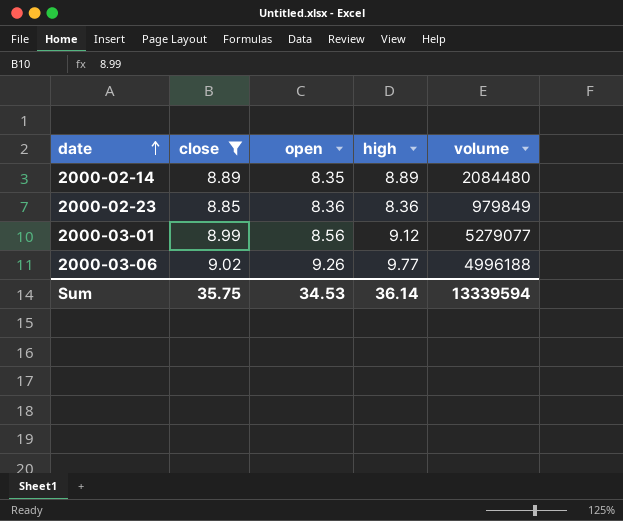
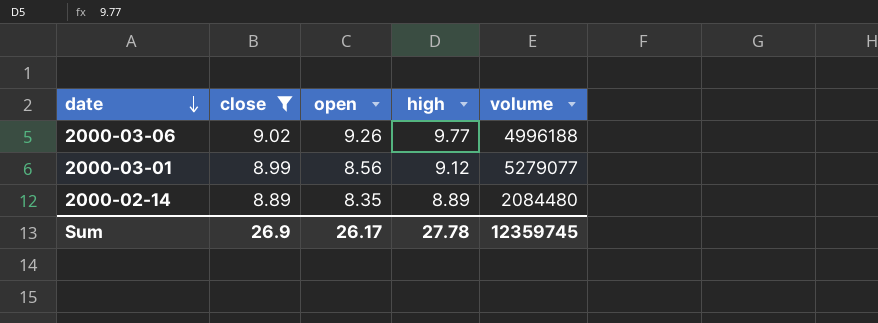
row order: date ascending -> date descending
row 2000-02-23: 8.85 | 8.36 | 8.36 | 979849 -> none
Sum | close: 35.75 -> 26.9
Sum | open: 34.53 -> 26.17
Sum | high: 36.14 -> 27.78
Sum | volume: 13339594 -> 12359745

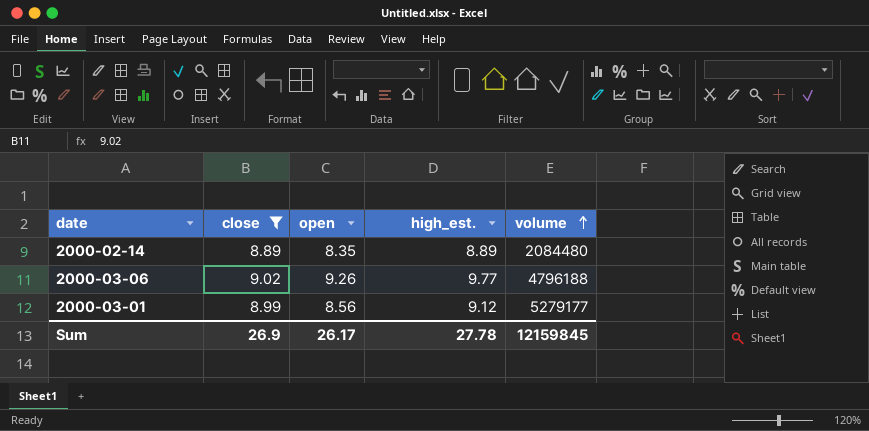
row order: date descending -> volume ascending
column name: high -> high_est.
2000-03-06 | volume: 4996188 -> 4796188
2000-03-01 | volume: 5279077 -> 5279177
Sum | volume: 12359745 -> 12159845

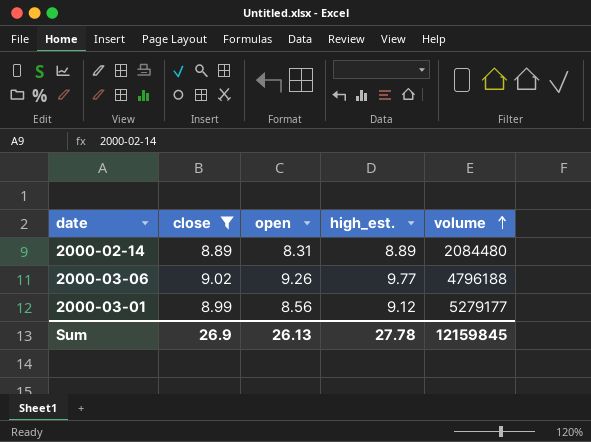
2000-02-14 | open: 8.35 -> 8.31
Sum | open: 26.17 -> 26.13

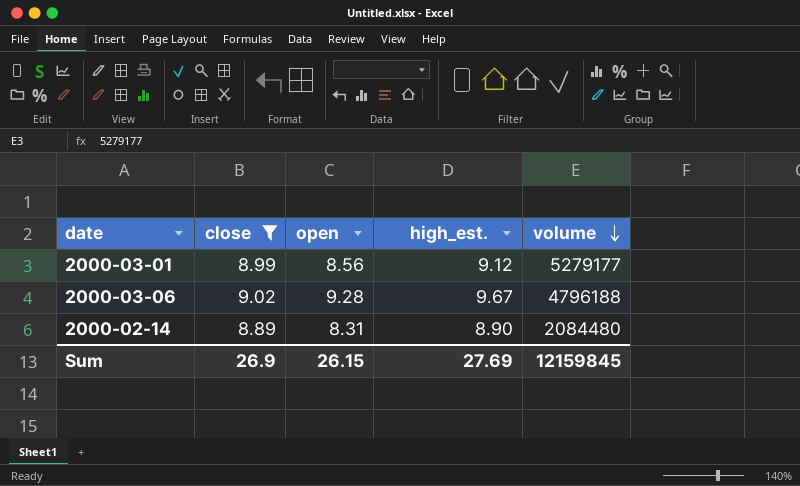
row order: volume ascending -> volume descending
2000-03-06 | open: 9.26 -> 9.28
2000-03-06 | high_est.: 9.77 -> 9.67
2000-02-14 | high_est.: 8.89 -> 8.90
Sum | open: 26.13 -> 26.15
Sum | high_est.: 27.78 -> 27.69

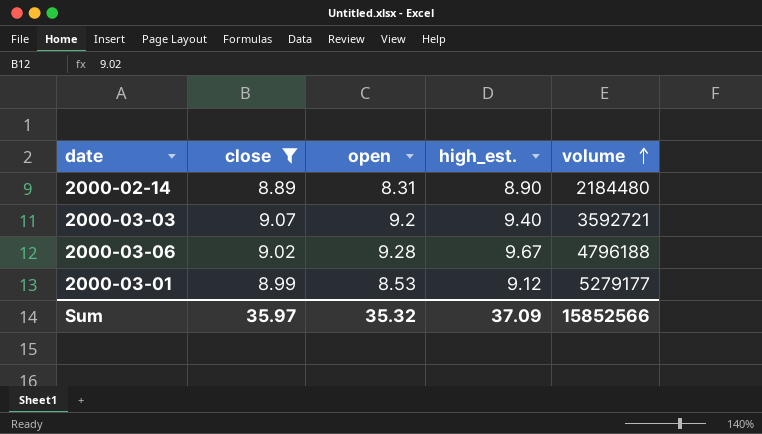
row order: volume descending -> volume ascending
2000-02-14 | volume: 2084480 -> 2184480
row 2000-03-03: none -> 9.07 | 9.2 | 9.40 | 3592721
2000-03-01 | open: 8.56 -> 8.53
Sum | close: 26.9 -> 35.97
Sum | open: 26.15 -> 35.32
Sum | high_est.: 27.69 -> 37.09
Sum | volume: 12159845 -> 15852566

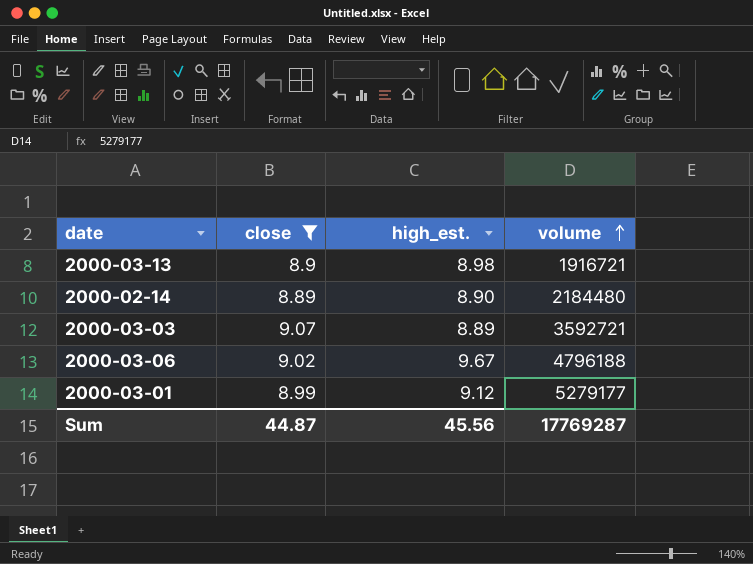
column open | position: 3 -> none
row 2000-03-13: none -> 8.9 | 8.98 | 1916721
2000-03-03 | high_est.: 9.40 -> 8.89
Sum | close: 35.97 -> 44.87
Sum | high_est.: 37.09 -> 45.56
Sum | volume: 15852566 -> 17769287

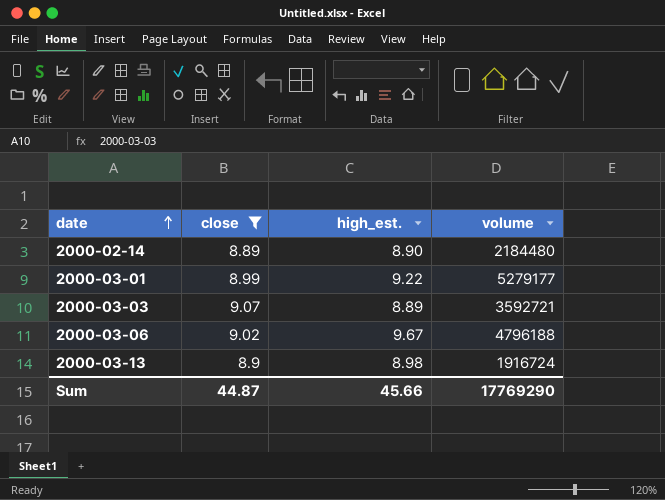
row order: volume ascending -> date ascending
2000-03-01 | high_est.: 9.12 -> 9.22
2000-03-13 | volume: 1916721 -> 1916724
Sum | high_est.: 45.56 -> 45.66
Sum | volume: 17769287 -> 17769290

